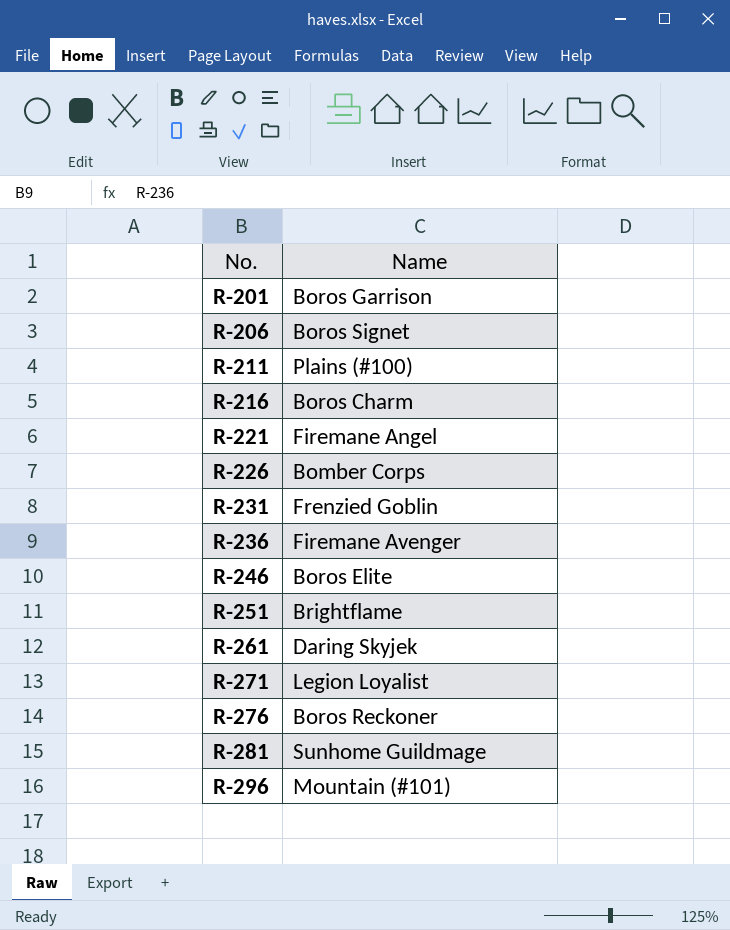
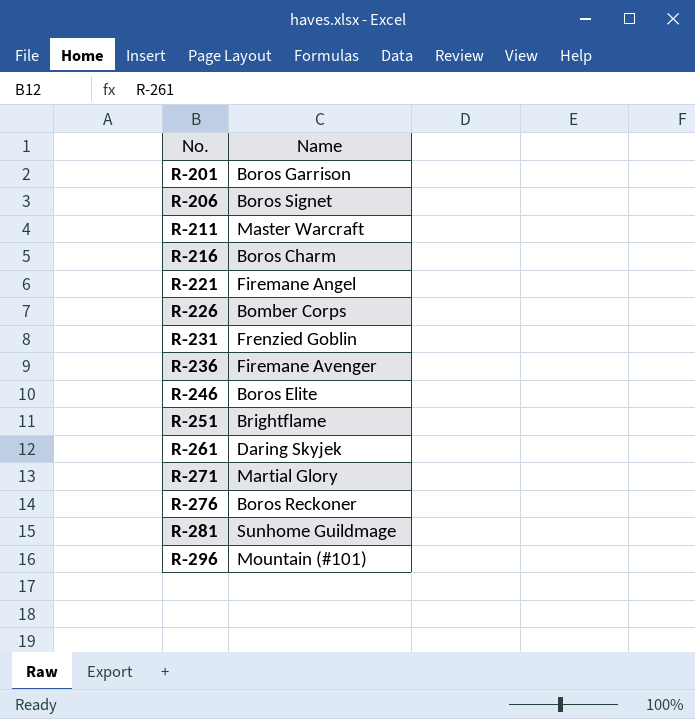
R-211 | Name: Plains (#100) -> Master Warcraft
R-271 | Name: Legion Loyalist -> Martial Glory

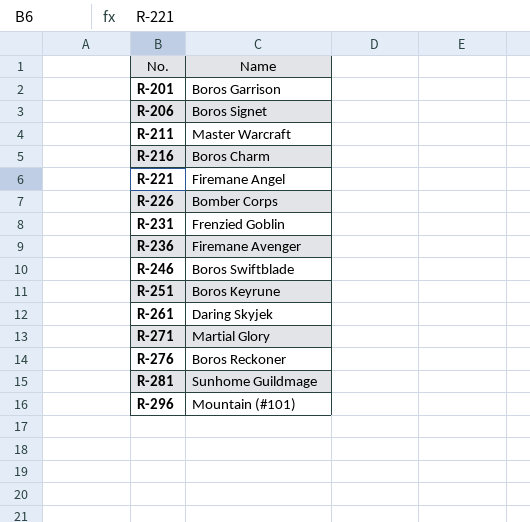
R-246 | Name: Boros Elite -> Boros Swiftblade
R-251 | Name: Brightflame -> Boros Keyrune

